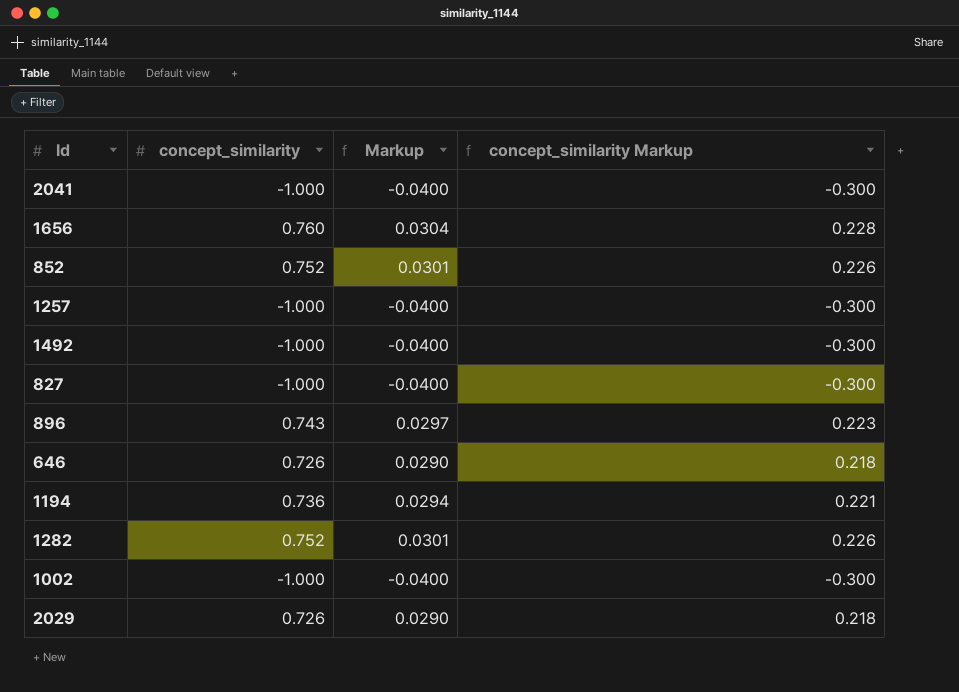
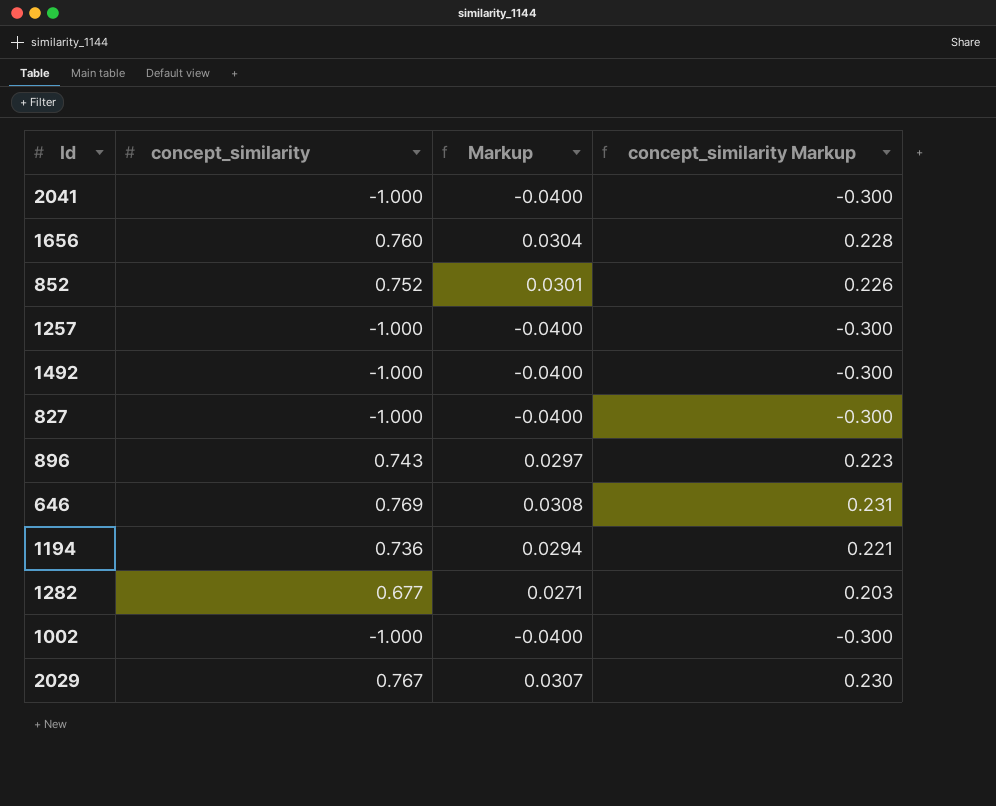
646 | concept_similarity: 0.726 -> 0.769
646 | Markup: 0.0290 -> 0.0308
646 | concept_similarity Markup: 0.218 -> 0.231
1282 | concept_similarity: 0.752 -> 0.677
1282 | Markup: 0.0301 -> 0.0271
1282 | concept_similarity Markup: 0.226 -> 0.203
2029 | concept_similarity: 0.726 -> 0.767
2029 | Markup: 0.0290 -> 0.0307
2029 | concept_similarity Markup: 0.218 -> 0.230

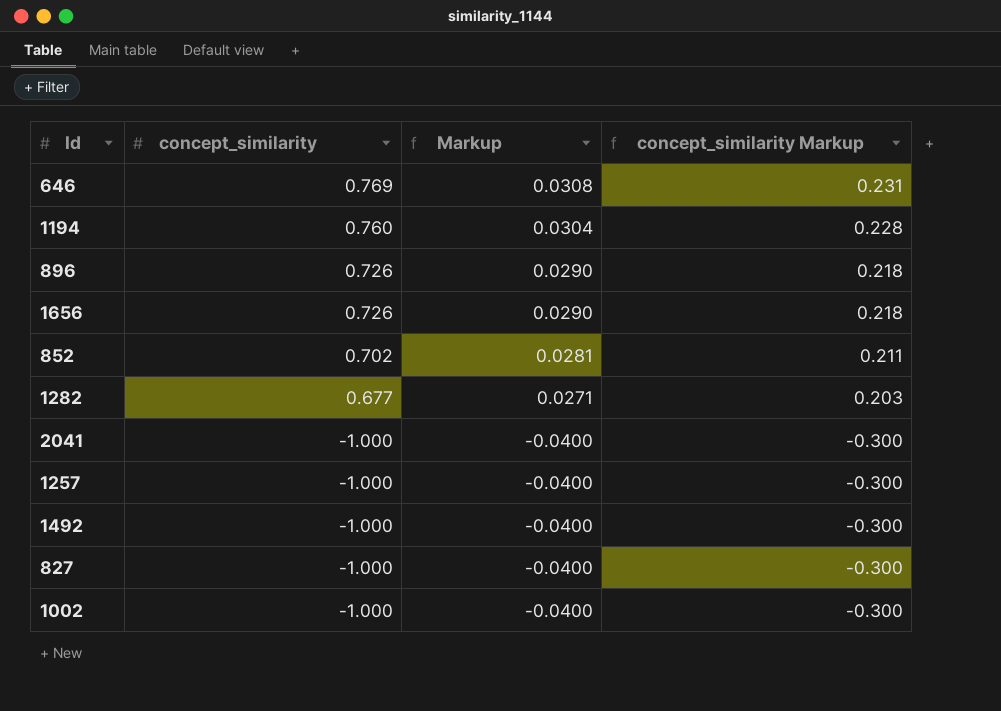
row order: none -> concept_similarity descending
row 2029: 0.767 | 0.0307 | 0.230 -> none
1194 | concept_similarity: 0.736 -> 0.760
1194 | Markup: 0.0294 -> 0.0304
1194 | concept_similarity Markup: 0.221 -> 0.228
896 | concept_similarity: 0.743 -> 0.726
896 | Markup: 0.0297 -> 0.0290
896 | concept_similarity Markup: 0.223 -> 0.218
1656 | concept_similarity: 0.760 -> 0.726
1656 | Markup: 0.0304 -> 0.0290
1656 | concept_similarity Markup: 0.228 -> 0.218
852 | concept_similarity: 0.752 -> 0.702
852 | Markup: 0.0301 -> 0.0281
852 | concept_similarity Markup: 0.226 -> 0.211

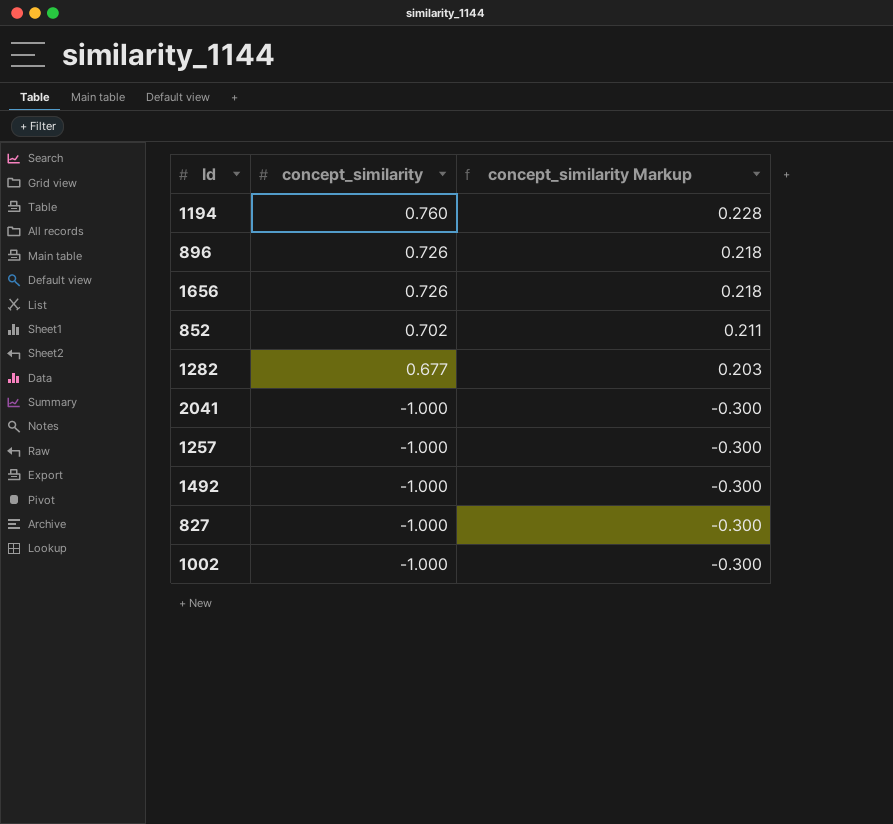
column Markup | formula: [concept_similarity] * 0.04 -> none
row 646: 0.769 | 0.0308 | 0.231 -> none

